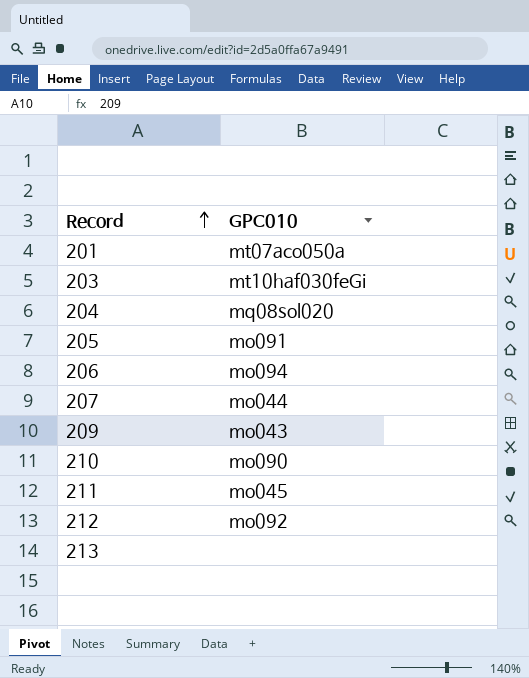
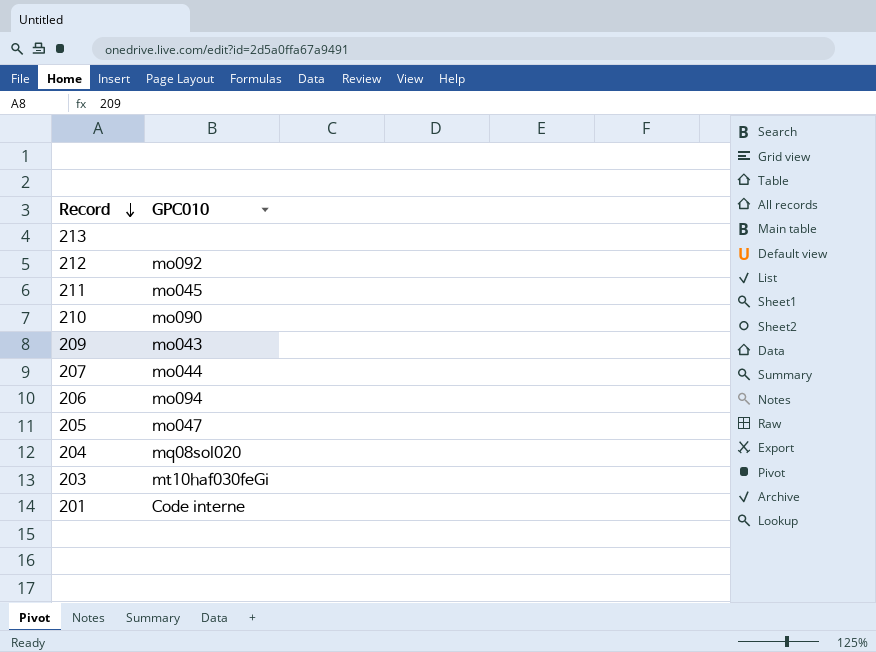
row order: Record ascending -> Record descending
205 | GPC010: mo091 -> mo047
201 | GPC010: mt07aco050a -> Code interne

